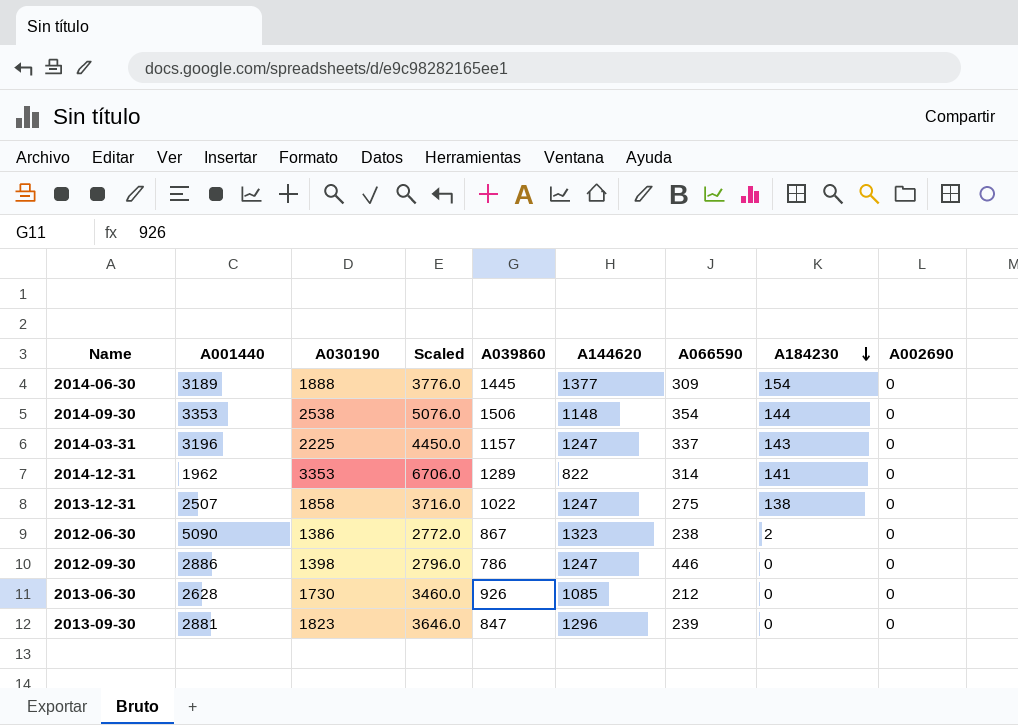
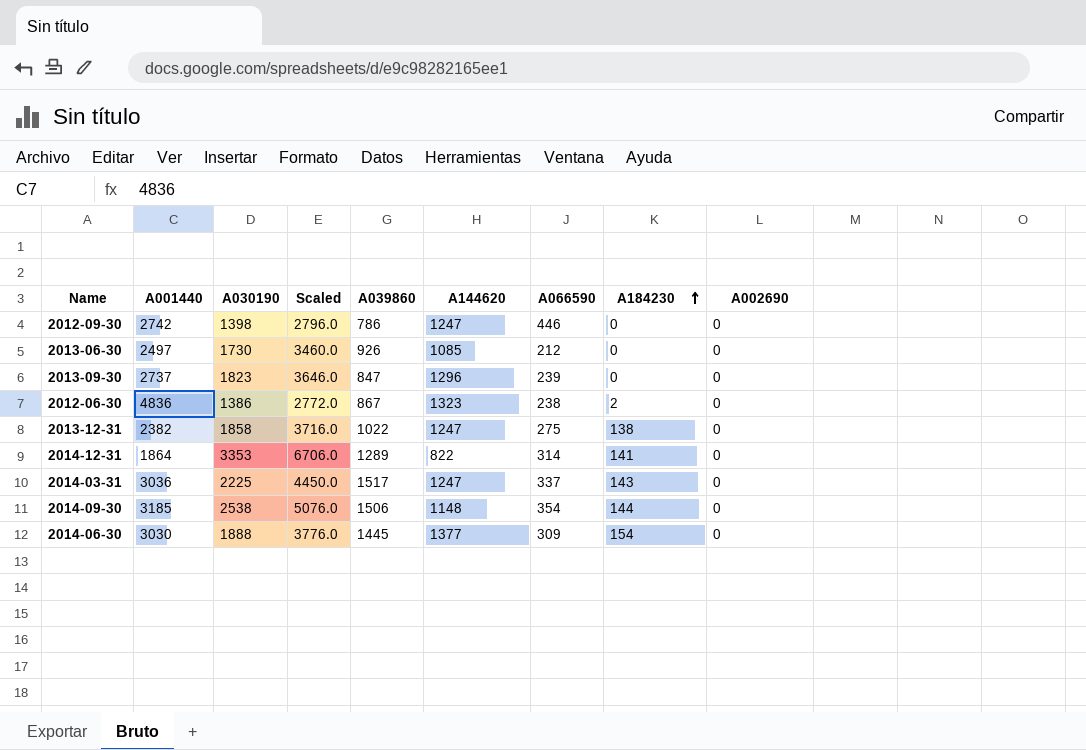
row order: A184230 descending -> A184230 ascending
2012-09-30 | A001440: 2886 -> 2742
2013-06-30 | A001440: 2628 -> 2497
2013-09-30 | A001440: 2881 -> 2737
2012-06-30 | A001440: 5090 -> 4836
2013-12-31 | A001440: 2507 -> 2382
2014-12-31 | A001440: 1962 -> 1864
2014-03-31 | A001440: 3196 -> 3036
2014-03-31 | A039860: 1157 -> 1517
2014-09-30 | A001440: 3353 -> 3185
2014-06-30 | A001440: 3189 -> 3030

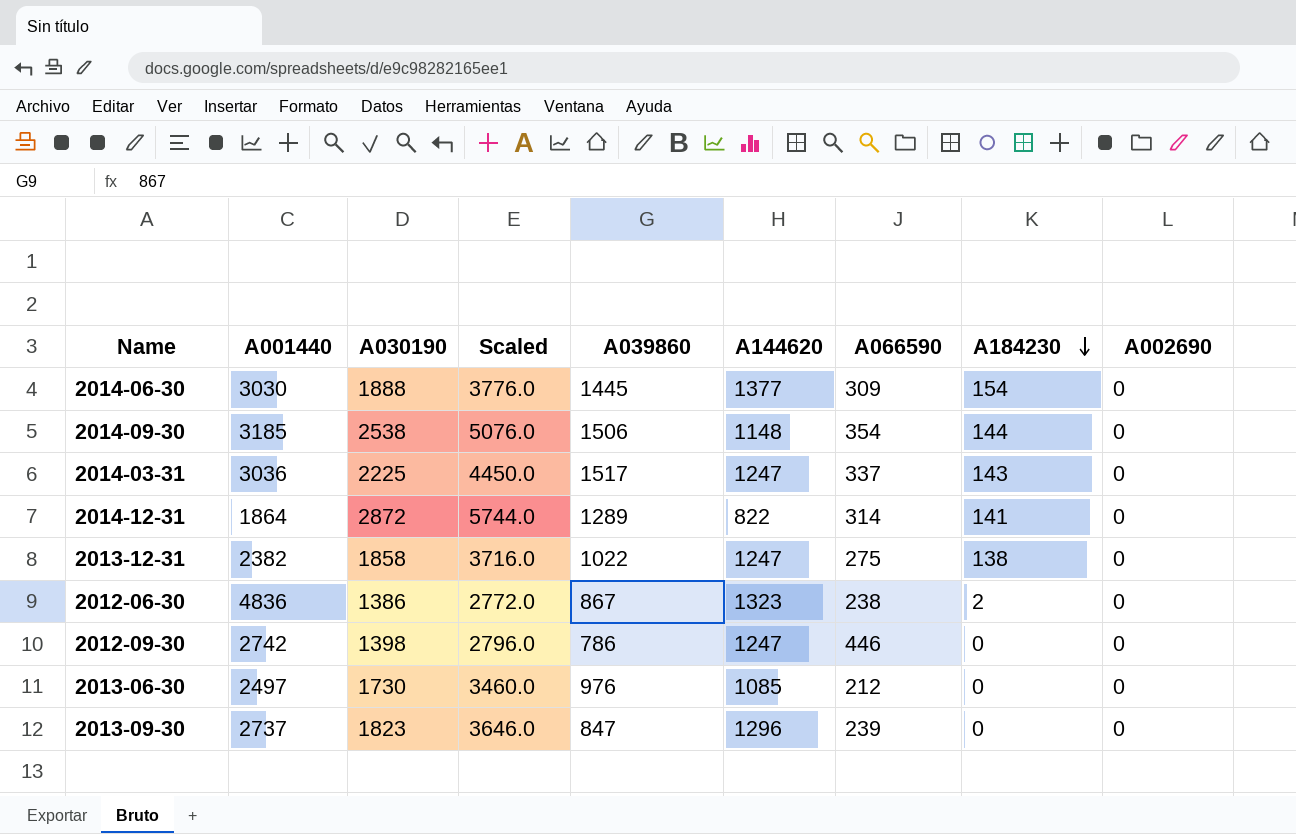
row order: A184230 ascending -> A184230 descending
2014-12-31 | A030190: 3353 -> 2872
2014-12-31 | Scaled: 6706.0 -> 5744.0
2013-06-30 | A039860: 926 -> 976

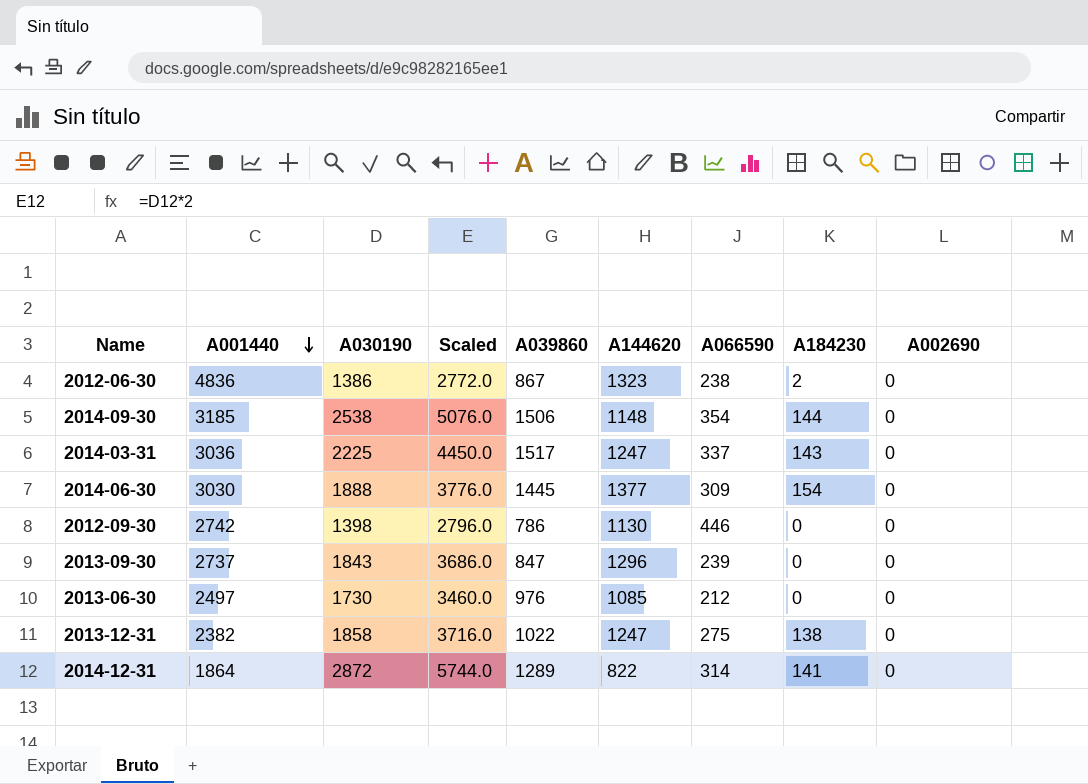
row order: A184230 descending -> A001440 descending
2012-09-30 | A144620: 1247 -> 1130
2013-09-30 | A030190: 1823 -> 1843
2013-09-30 | Scaled: 3646.0 -> 3686.0

